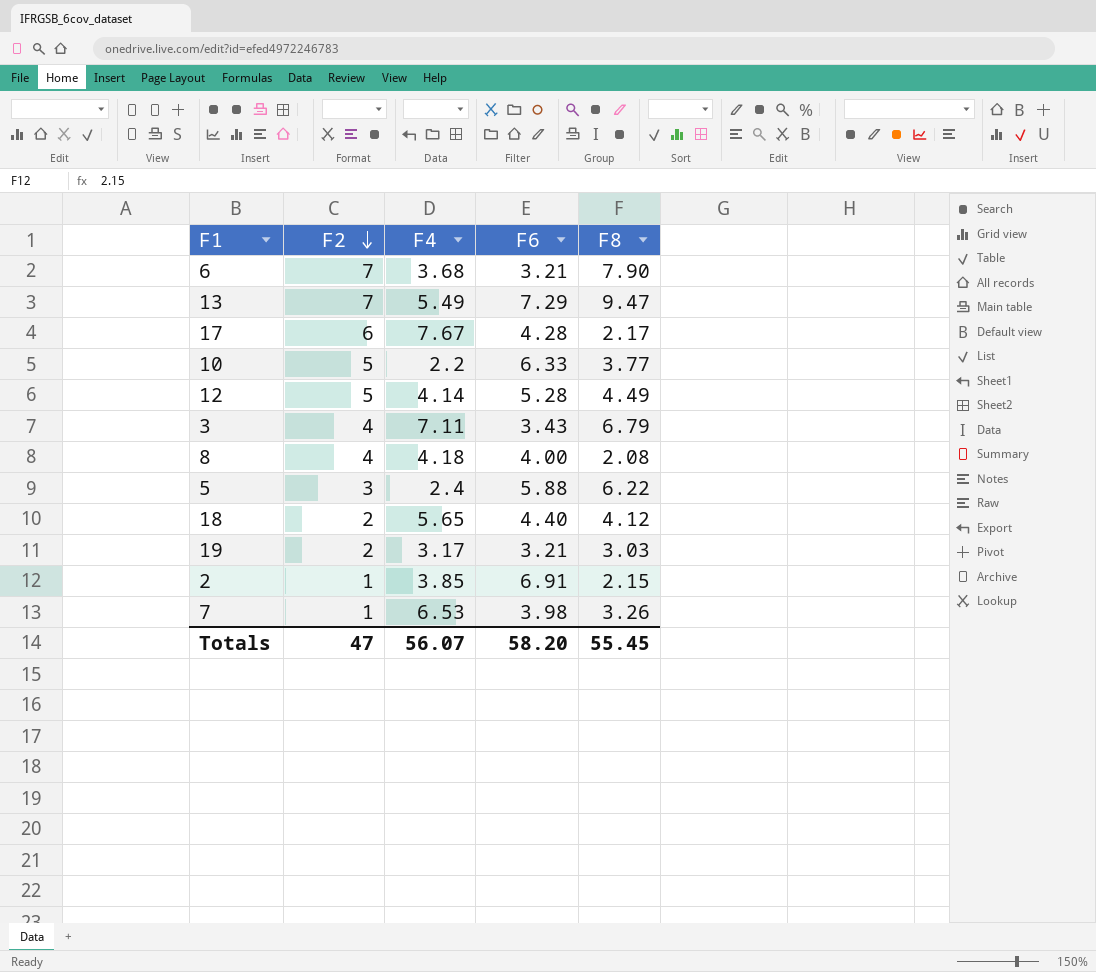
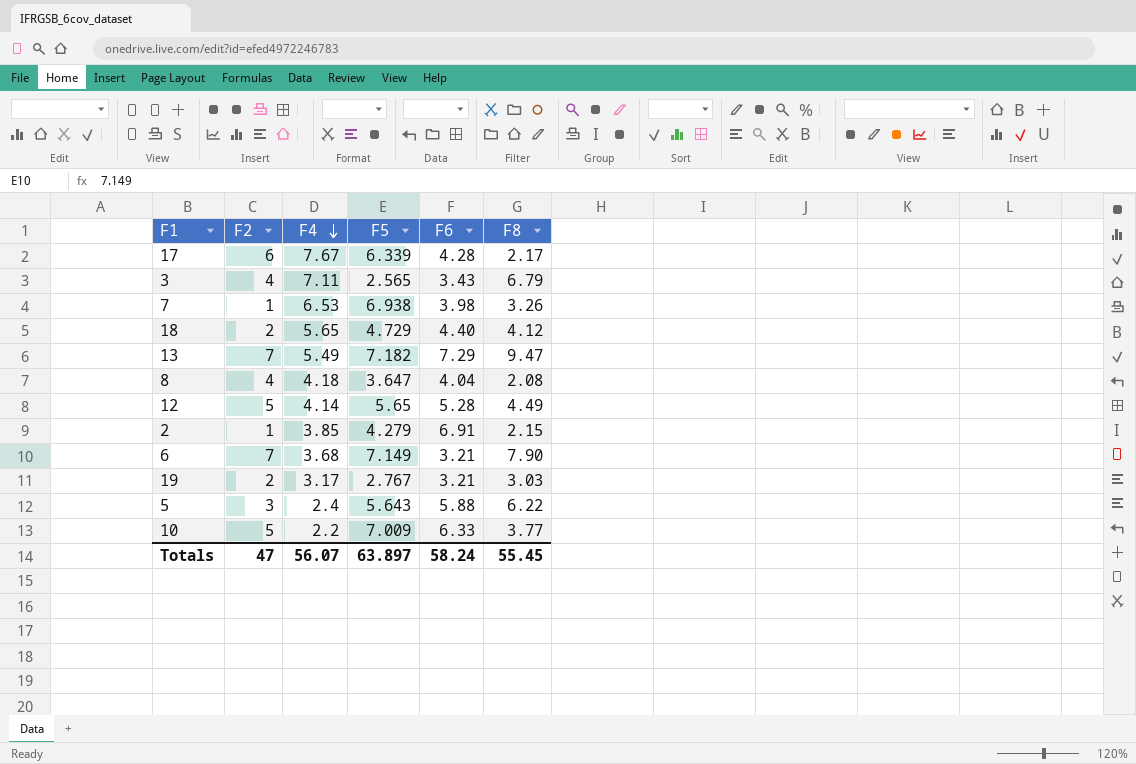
row order: F2 descending -> F4 descending
column F5 | position: none -> 4
8 | F6: 4.00 -> 4.04
Totals | F6: 58.20 -> 58.24

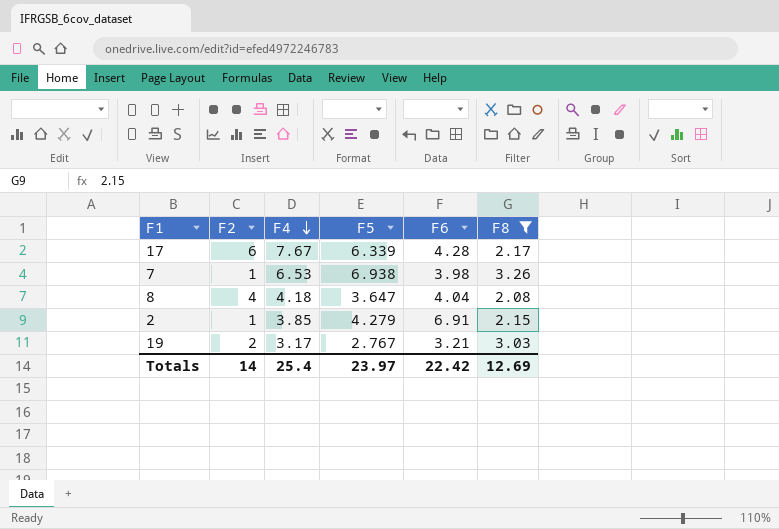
filter: none -> F8 <= 3.26
Totals | F2: 47 -> 14
Totals | F4: 56.07 -> 25.4
Totals | F5: 63.897 -> 23.97
Totals | F6: 58.24 -> 22.42
Totals | F8: 55.45 -> 12.69

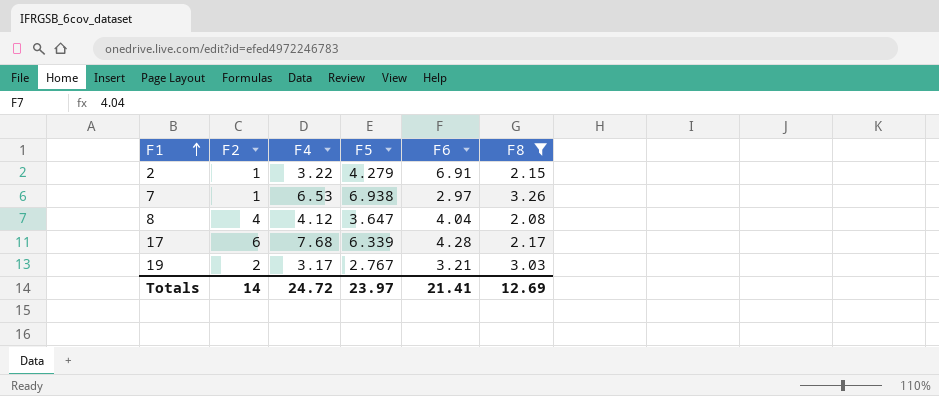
row order: F4 descending -> F1 ascending
2 | F4: 3.85 -> 3.22
7 | F6: 3.98 -> 2.97
8 | F4: 4.18 -> 4.12
17 | F4: 7.67 -> 7.68
Totals | F4: 25.4 -> 24.72
Totals | F6: 22.42 -> 21.41

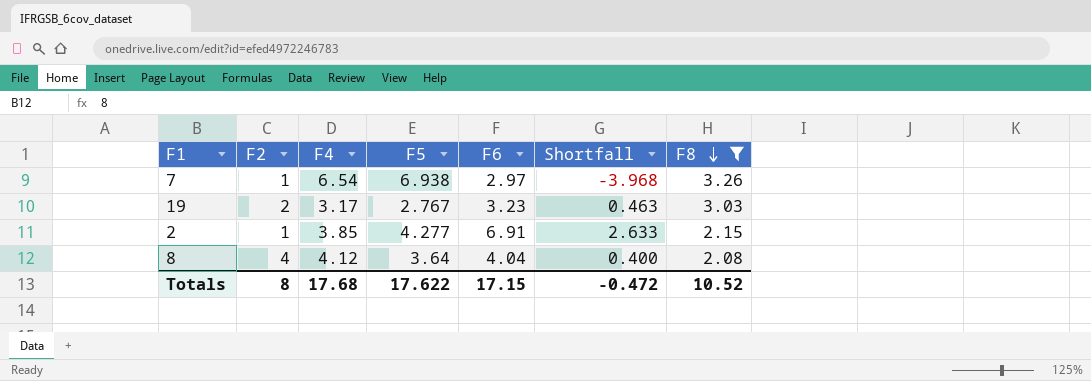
row order: F1 ascending -> F8 descending
column Shortfall | formula: none -> [F6] - [F5]
row 17: 6 | 7.68 | 6.339 | 4.28 | 2.17 -> none
7 | F4: 6.53 -> 6.54
19 | F6: 3.21 -> 3.23
2 | F4: 3.22 -> 3.85
2 | F5: 4.279 -> 4.277
8 | F5: 3.647 -> 3.64
Totals | F2: 14 -> 8
Totals | F4: 24.72 -> 17.68
Totals | F5: 23.97 -> 17.622
Totals | F6: 21.41 -> 17.15
Totals | F8: 12.69 -> 10.52

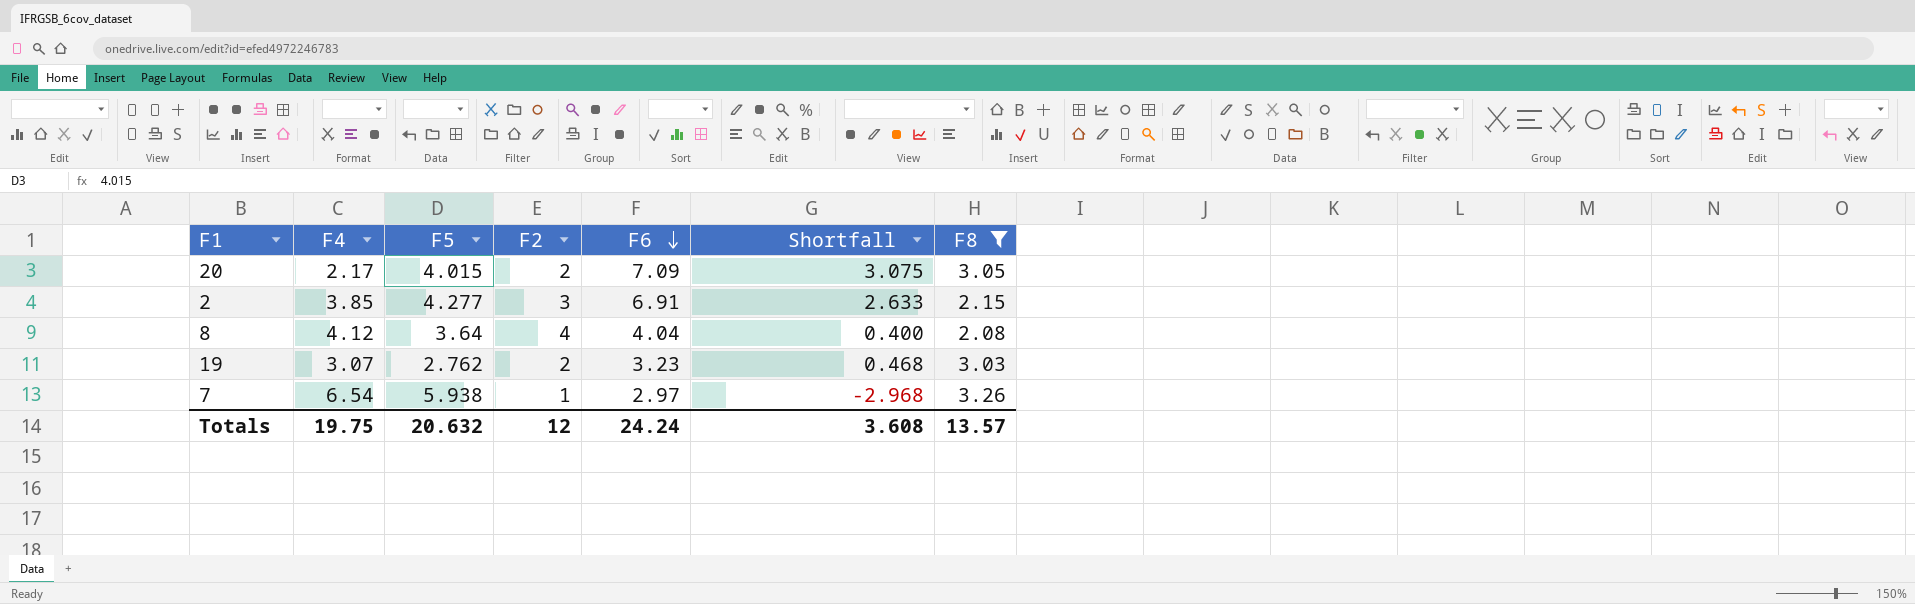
row order: F8 descending -> F6 descending
column F2 | position: 2 -> 4
row 20: none -> 2.17 | 4.015 | 2 | 7.09 | 3.075 | 3.05
2 | F2: 1 -> 3
19 | F4: 3.17 -> 3.07
19 | F5: 2.767 -> 2.762
19 | Shortfall: 0.463 -> 0.468
7 | F5: 6.938 -> 5.938
7 | Shortfall: -3.968 -> -2.968
Totals | F4: 17.68 -> 19.75
Totals | F5: 17.622 -> 20.632
Totals | F2: 8 -> 12
Totals | F6: 17.15 -> 24.24
Totals | Shortfall: -0.472 -> 3.608
Totals | F8: 10.52 -> 13.57

